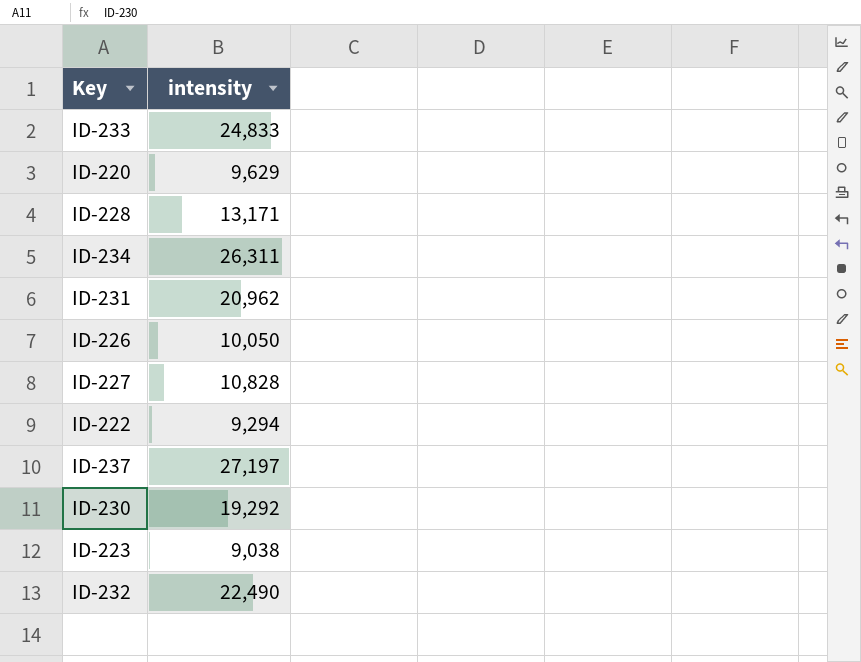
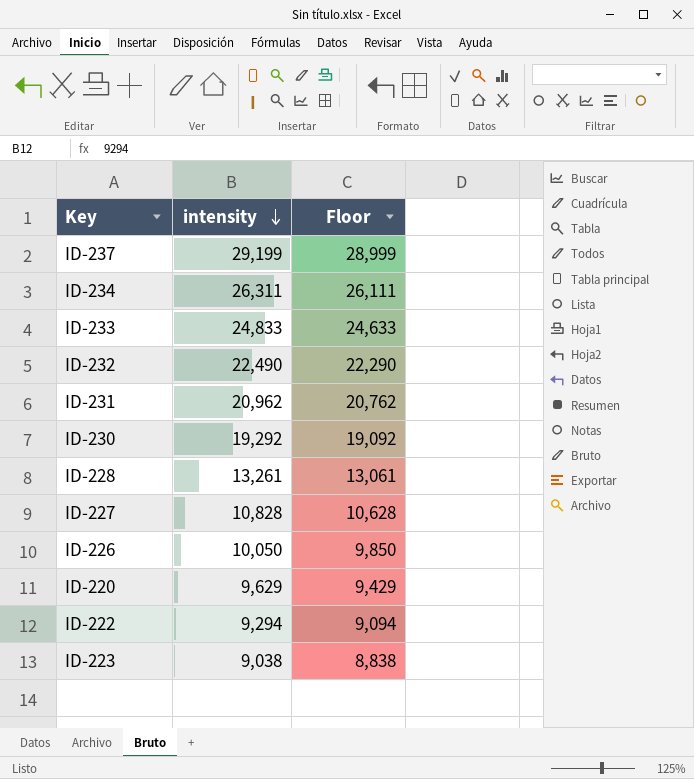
row order: none -> intensity descending
column Floor | formula: none -> [intensity] - 200
ID-237 | intensity: 27,197 -> 29,199
ID-228 | intensity: 13,171 -> 13,261

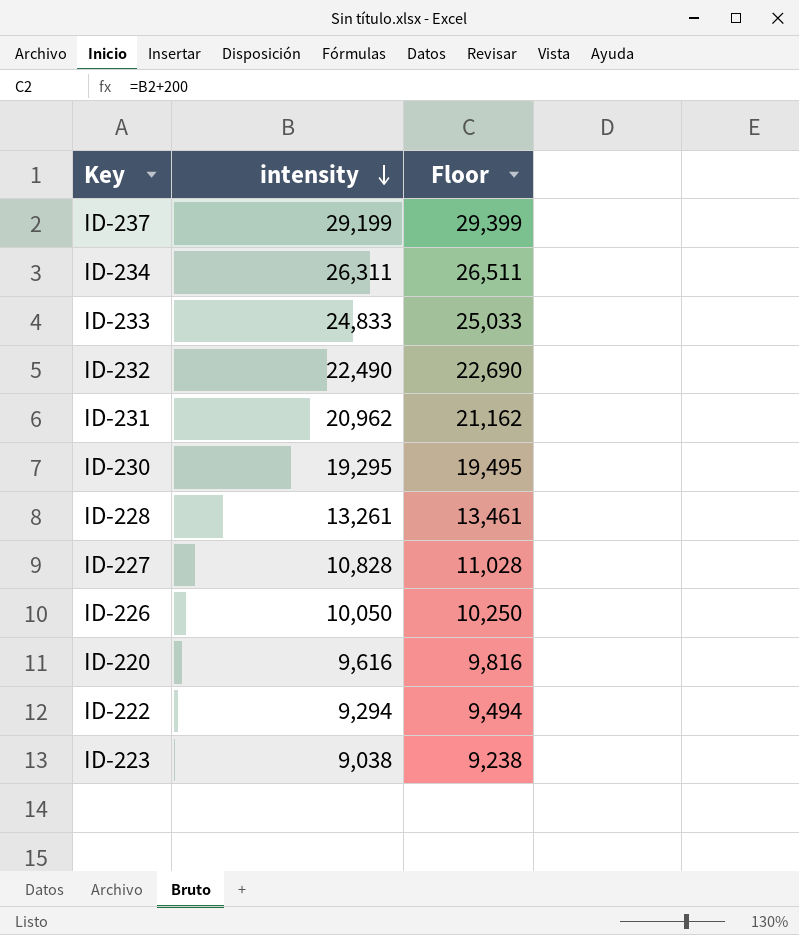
column Floor | formula: [intensity] - 200 -> [intensity] + 200
ID-230 | intensity: 19,292 -> 19,295
ID-220 | intensity: 9,629 -> 9,616

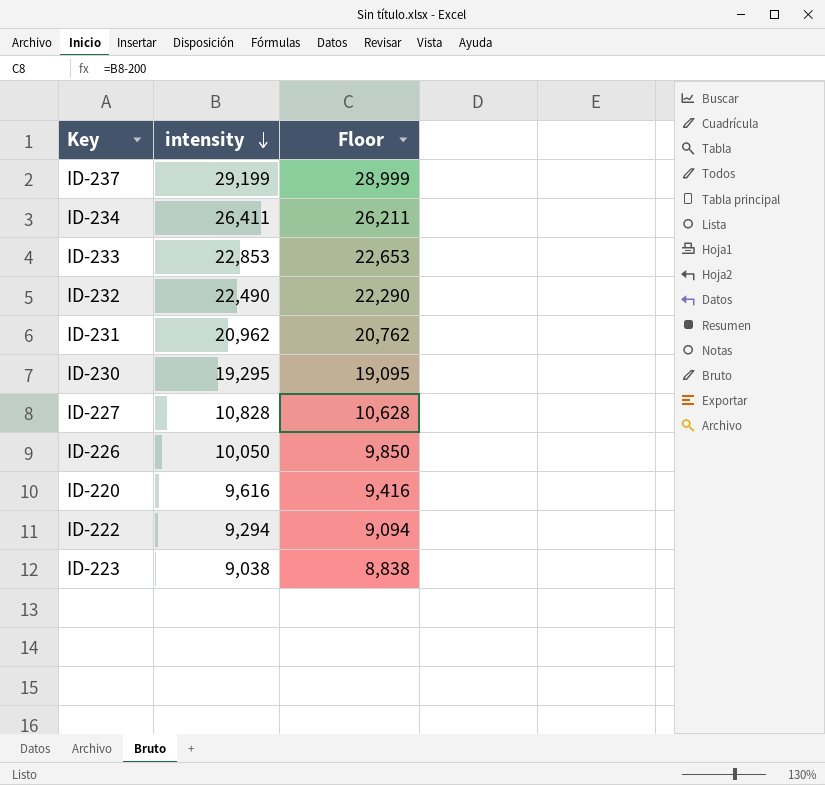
column Floor | formula: [intensity] + 200 -> [intensity] - 200
row ID-228: 13,261 | 13,461 -> none
ID-234 | intensity: 26,311 -> 26,411
ID-233 | intensity: 24,833 -> 22,853

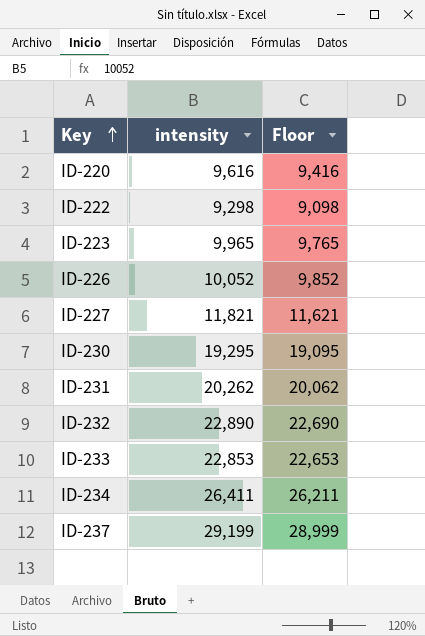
row order: intensity descending -> Key ascending
ID-222 | intensity: 9,294 -> 9,298
ID-222 | Floor: 9,094 -> 9,098
ID-223 | intensity: 9,038 -> 9,965
ID-223 | Floor: 8,838 -> 9,765
ID-226 | intensity: 10,050 -> 10,052
ID-226 | Floor: 9,850 -> 9,852
ID-227 | intensity: 10,828 -> 11,821
ID-227 | Floor: 10,628 -> 11,621
ID-231 | intensity: 20,962 -> 20,262
ID-231 | Floor: 20,762 -> 20,062
ID-232 | intensity: 22,490 -> 22,890
ID-232 | Floor: 22,290 -> 22,690

